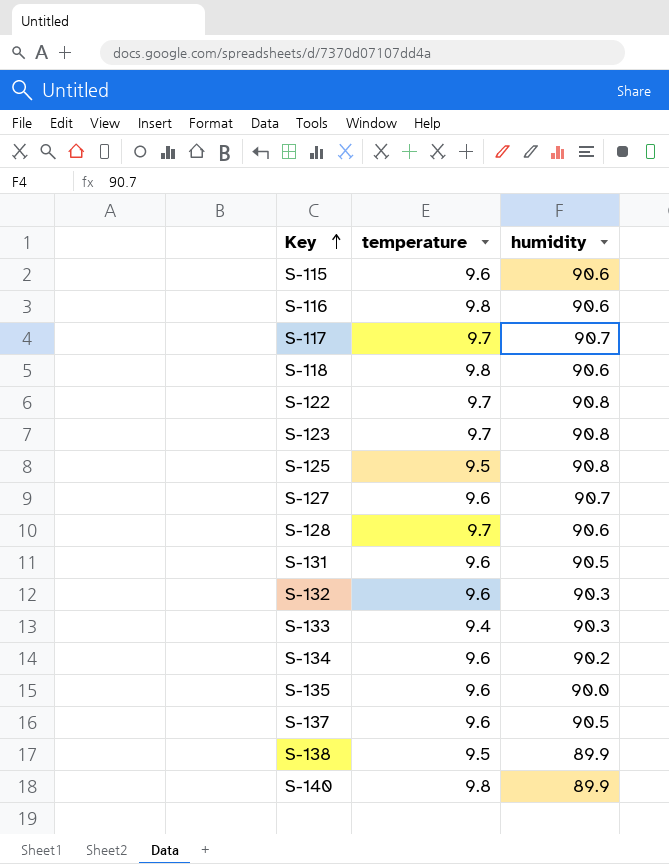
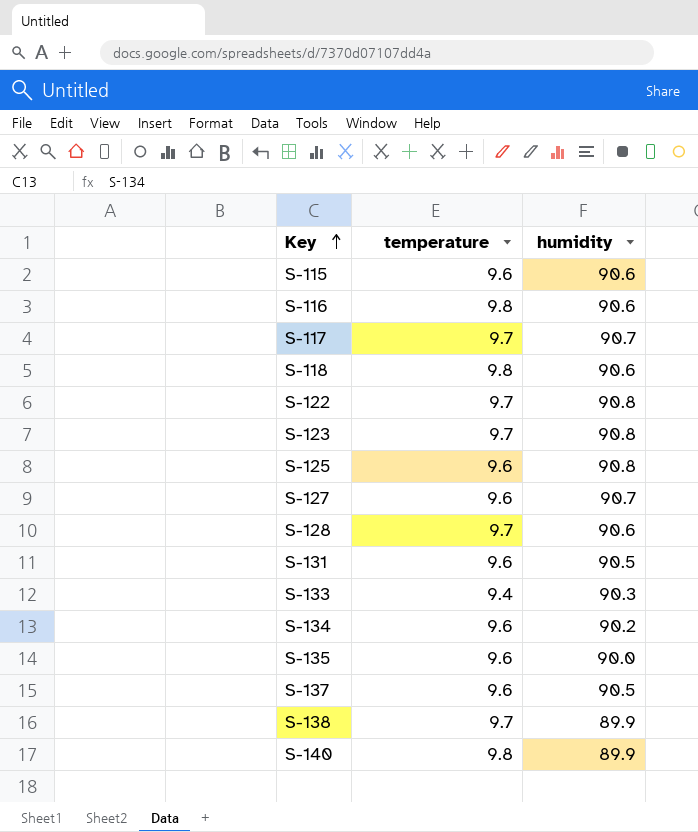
row S-132: 9.6 | 90.3 -> none
S-125 | temperature: 9.5 -> 9.6
S-138 | temperature: 9.5 -> 9.7

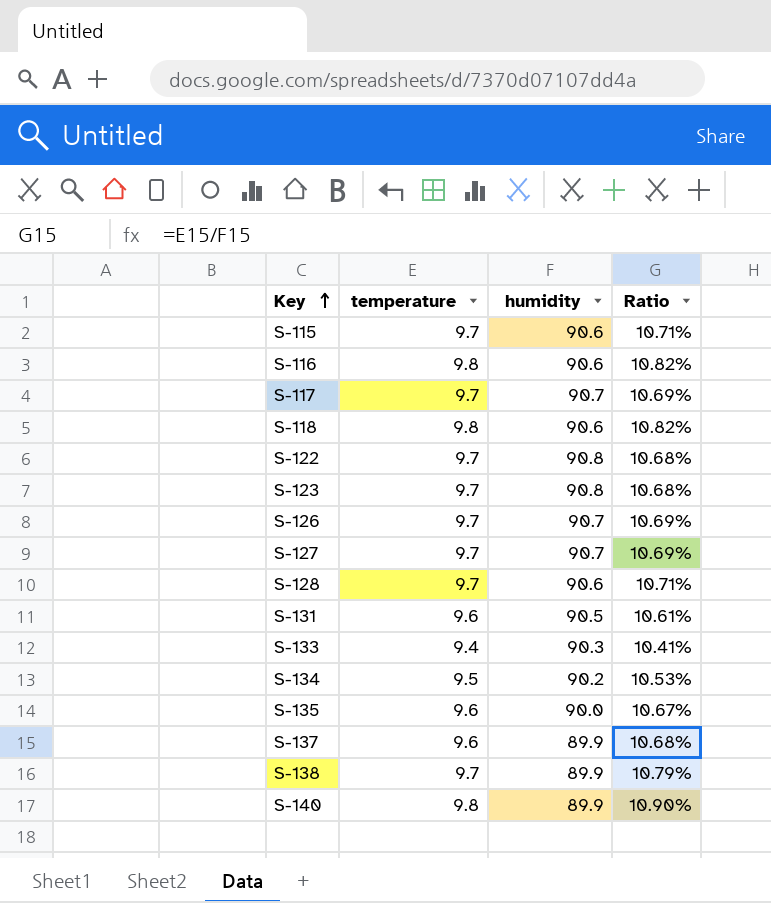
column Ratio | formula: none -> [temperature] / [humidity]
row S-125: 9.6 | 90.8 -> none
S-115 | temperature: 9.6 -> 9.7
row S-126: none -> 9.7 | 90.7 | 10.69%
S-127 | temperature: 9.6 -> 9.7
S-134 | temperature: 9.6 -> 9.5
S-137 | humidity: 90.5 -> 89.9

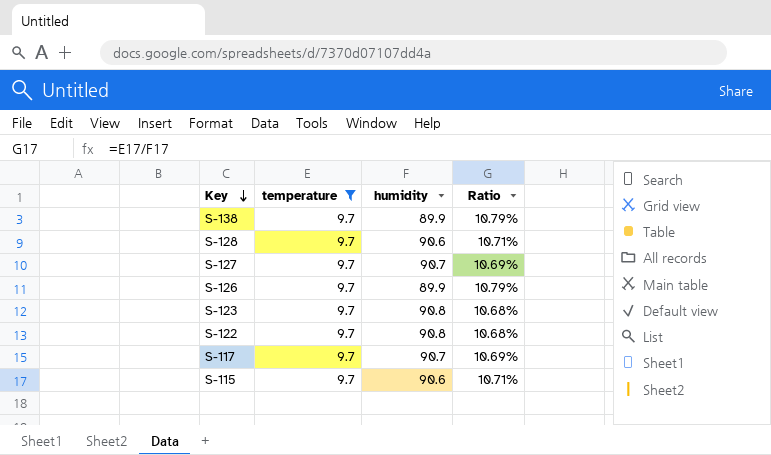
filter: none -> temperature = 9.7
row order: Key ascending -> Key descending
S-126 | humidity: 90.7 -> 89.9
S-126 | Ratio: 10.69% -> 10.79%

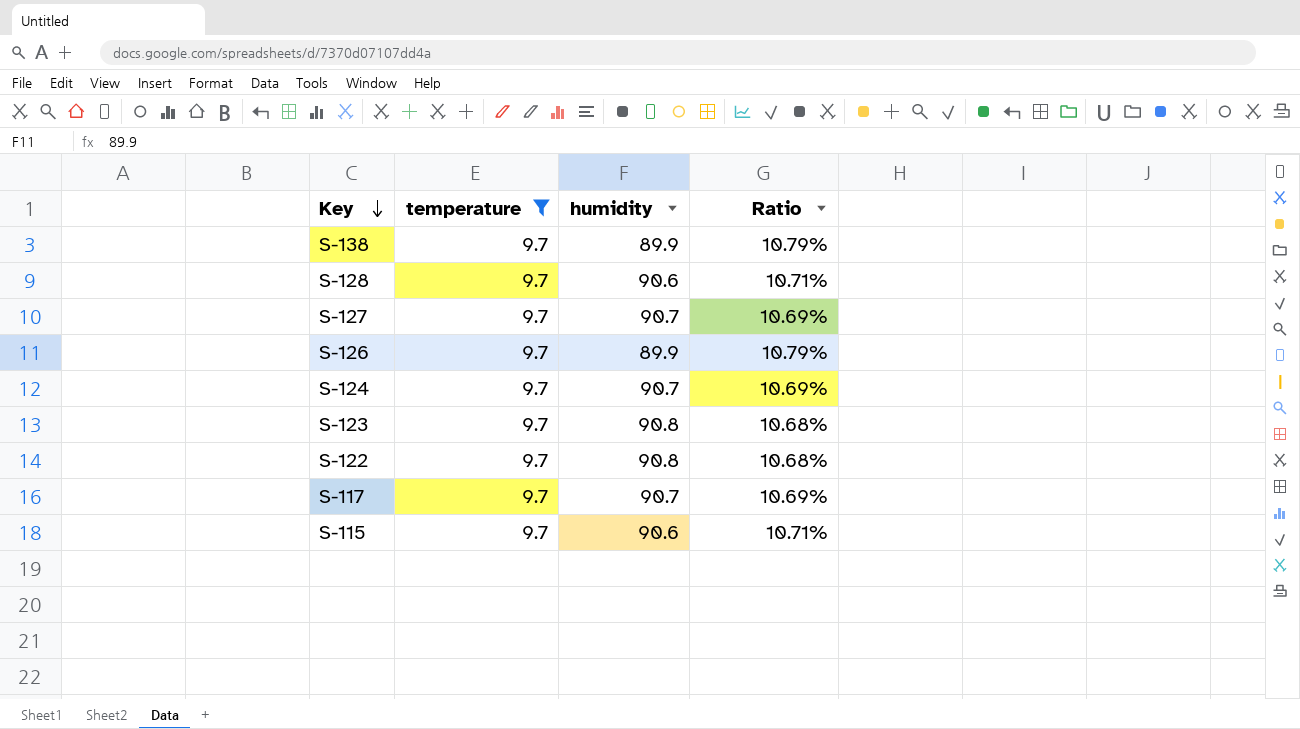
row S-124: none -> 9.7 | 90.7 | 10.69%

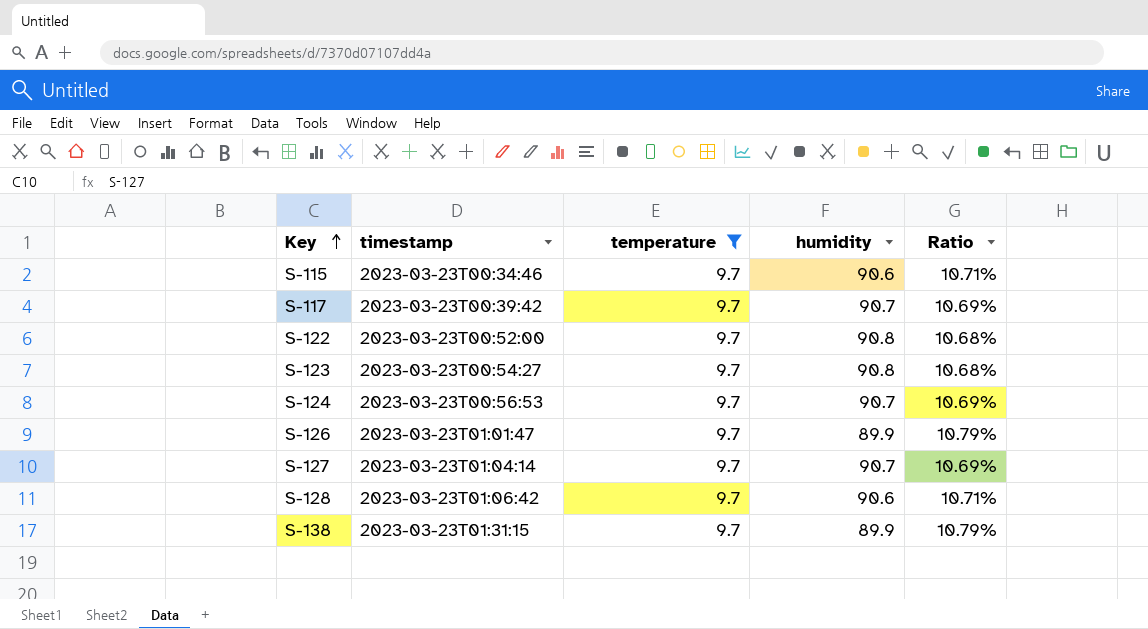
row order: Key descending -> Key ascending
column timestamp | position: none -> 2

